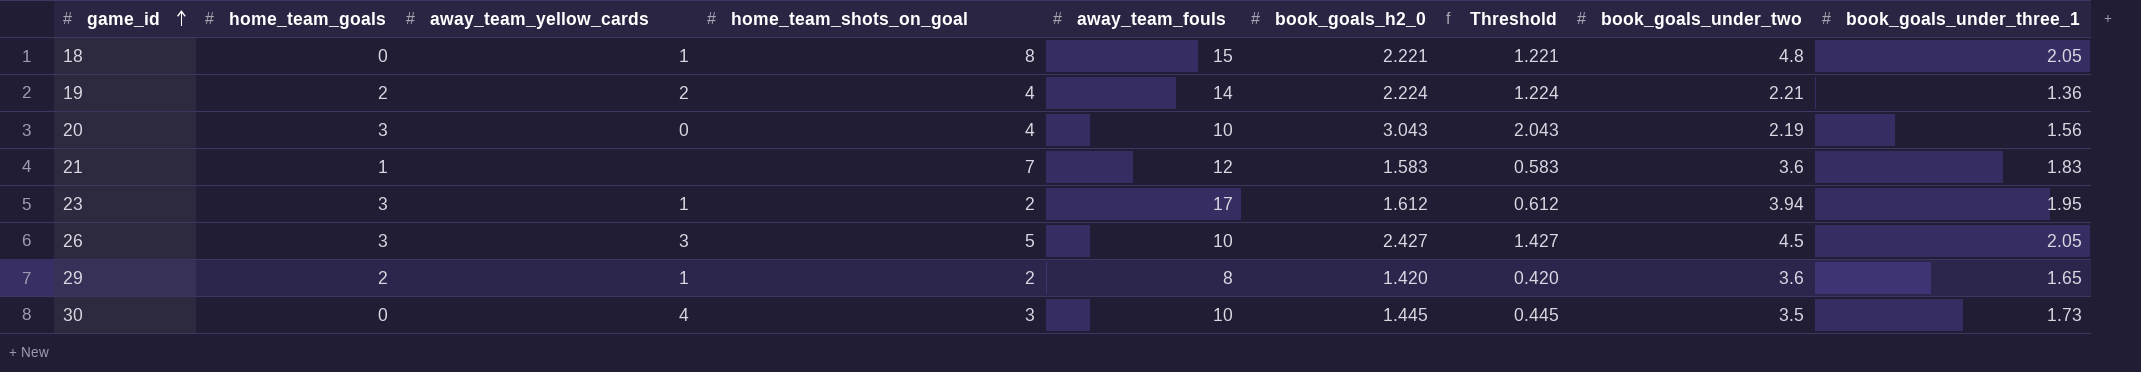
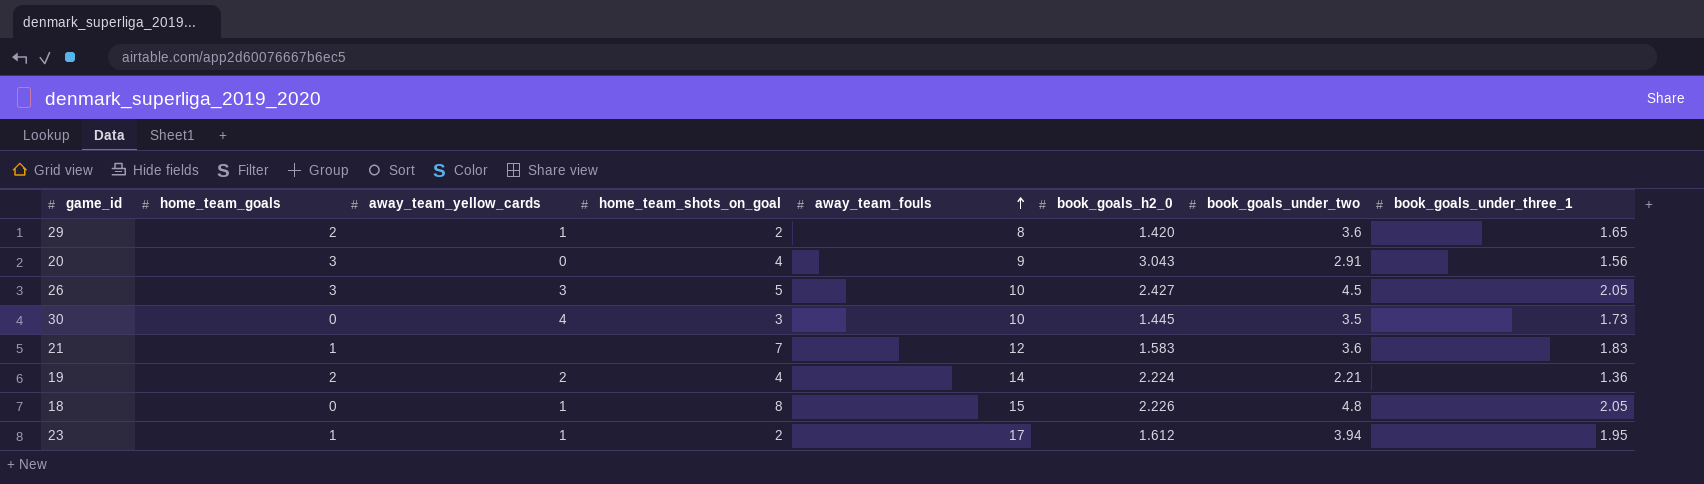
row order: game_id ascending -> away_team_fouls ascending
column Threshold | formula: [book_goals_h2_0] - 1 -> none
20 | away_team_fouls: 10 -> 9
20 | book_goals_under_two: 2.19 -> 2.91
18 | book_goals_h2_0: 2.221 -> 2.226
23 | home_team_goals: 3 -> 1

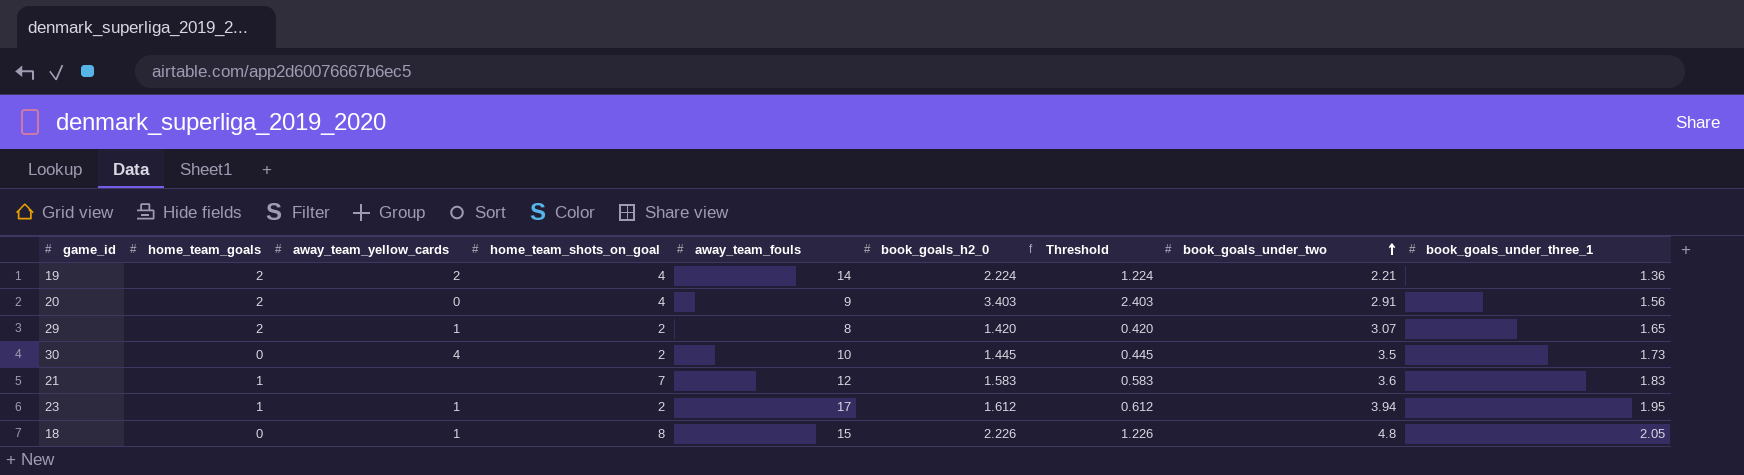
row order: away_team_fouls ascending -> book_goals_under_two ascending
column Threshold | formula: none -> [book_goals_h2_0] - 1
row 26: 3 | 3 | 5 | 10 | 2.427 | 4.5 | 2.05 -> none
20 | home_team_goals: 3 -> 2
20 | book_goals_h2_0: 3.043 -> 3.403
29 | book_goals_under_two: 3.6 -> 3.07
30 | home_team_shots_on_goal: 3 -> 2

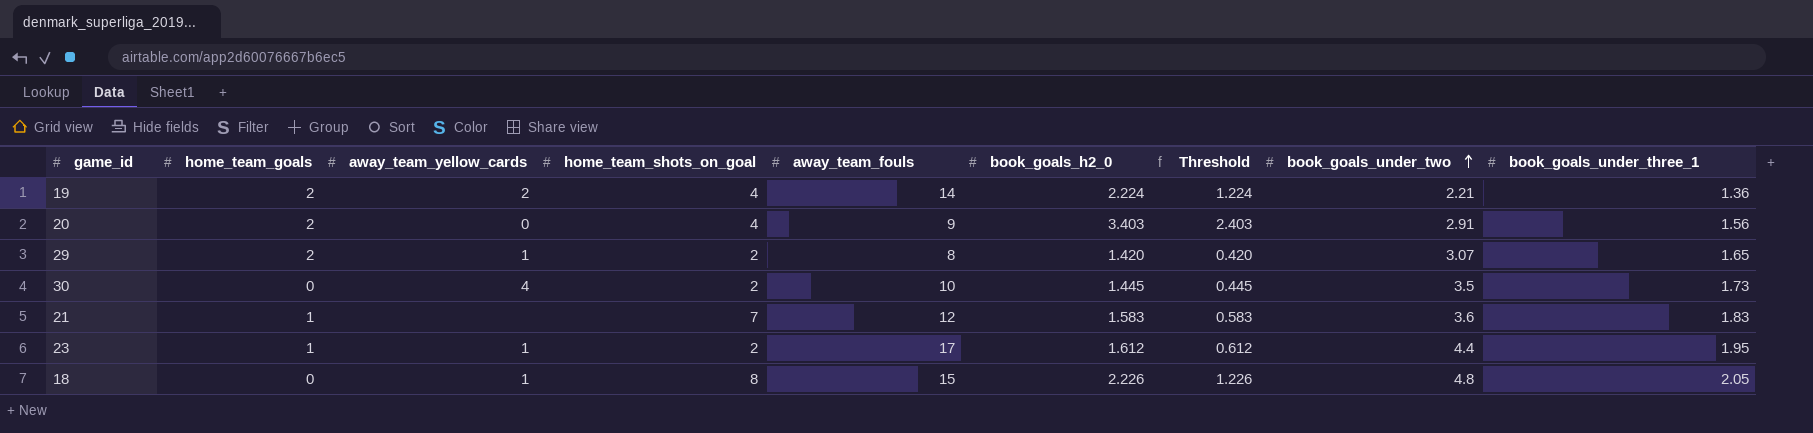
23 | book_goals_under_two: 3.94 -> 4.4

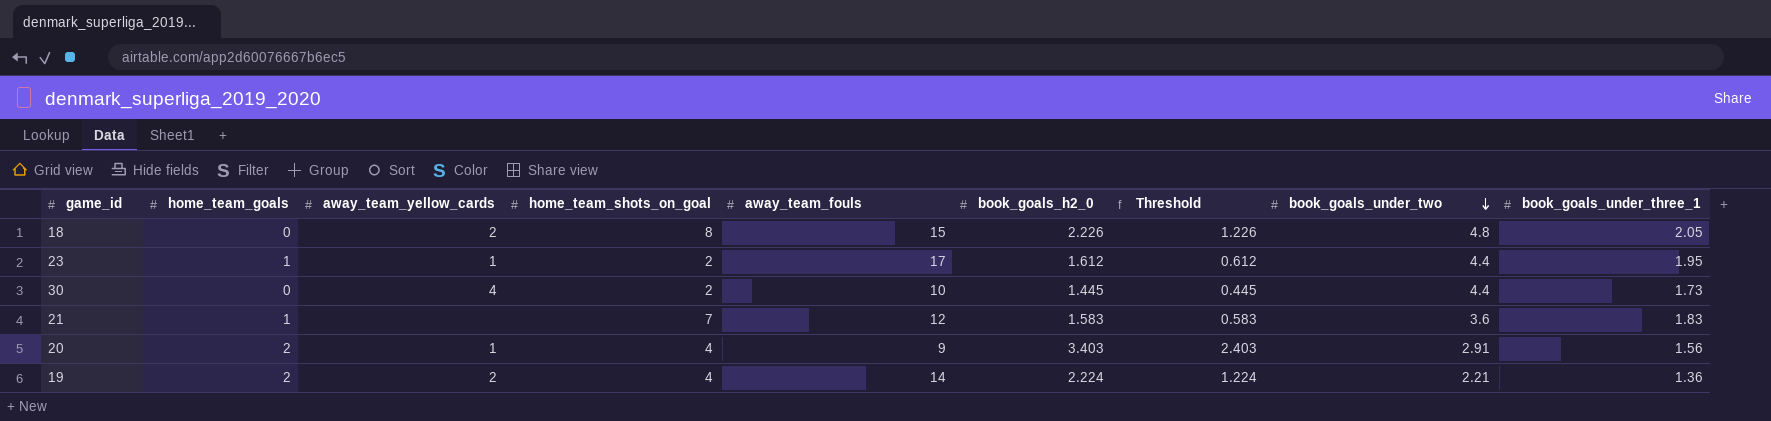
row order: book_goals_under_two ascending -> book_goals_under_two descending
row 29: 2 | 1 | 2 | 8 | 1.420 | 0.420 | 3.07 | 1.65 -> none
18 | away_team_yellow_cards: 1 -> 2
30 | book_goals_under_two: 3.5 -> 4.4
20 | away_team_yellow_cards: 0 -> 1

